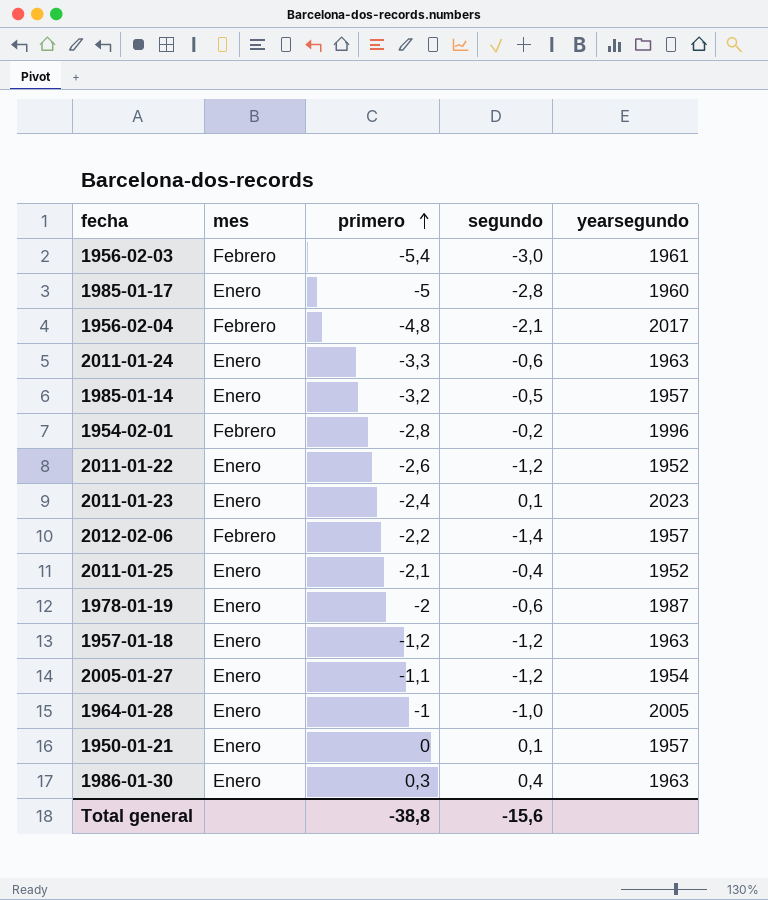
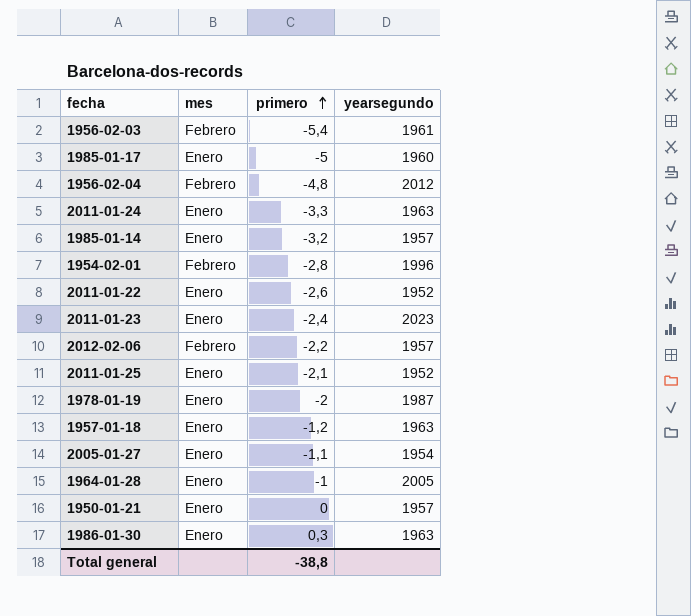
column segundo | position: 4 -> none
1956-02-04 | yearsegundo: 2017 -> 2012

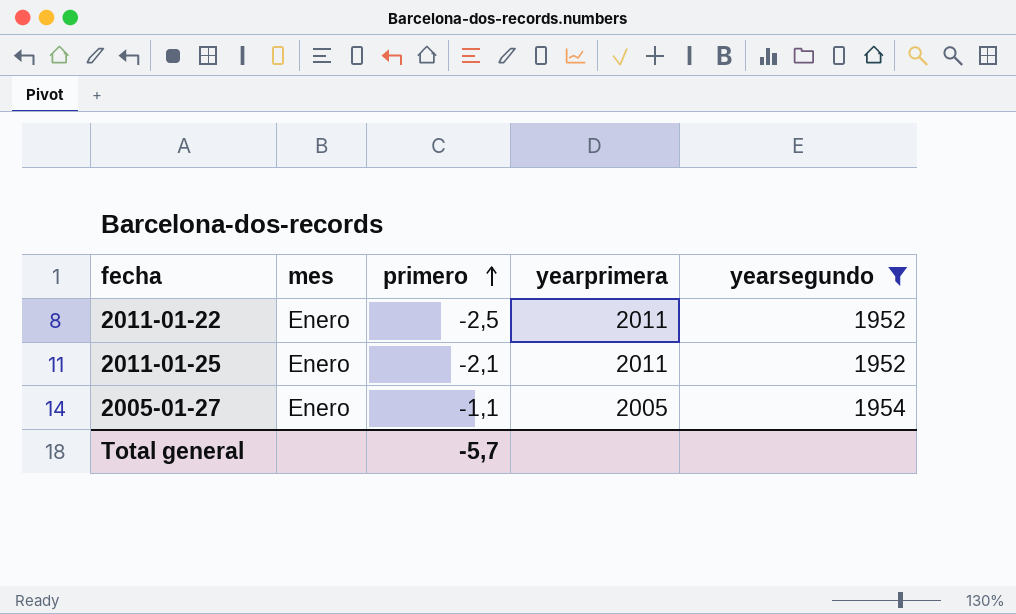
filter: none -> yearsegundo <= 1954
column yearprimera | position: none -> 4
2011-01-22 | primero: -2,6 -> -2,5
Total general | primero: -38,8 -> -5,7

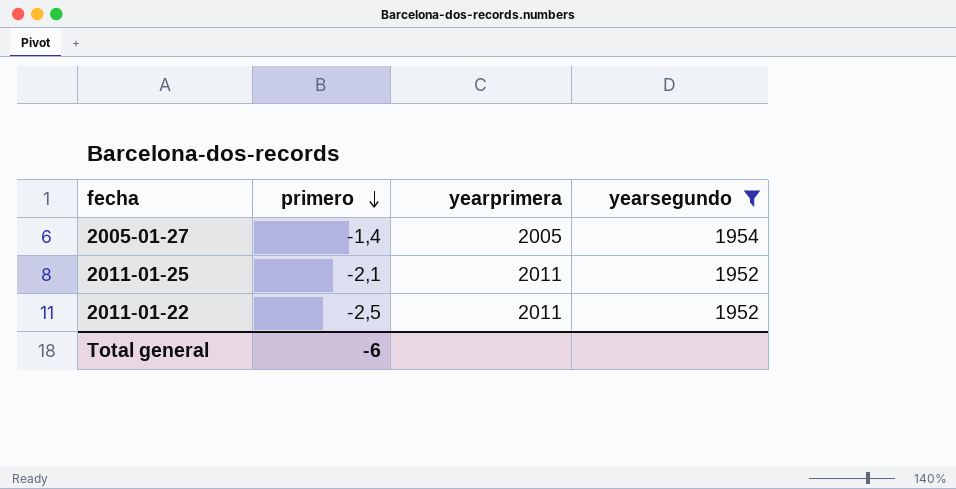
row order: primero ascending -> primero descending
column mes | position: 2 -> none
2005-01-27 | primero: -1,1 -> -1,4
Total general | primero: -5,7 -> -6

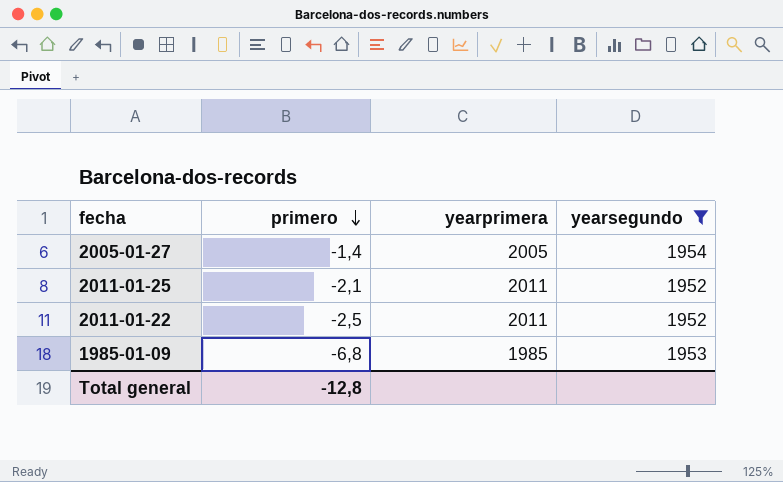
row 1985-01-09: none -> -6,8 | 1985 | 1953
Total general | primero: -6 -> -12,8

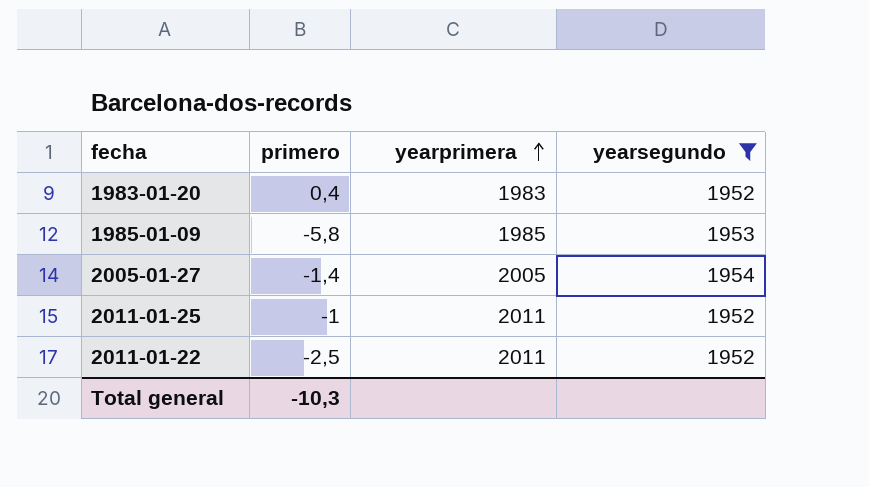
row order: primero descending -> yearprimera ascending
row 1983-01-20: none -> 0,4 | 1983 | 1952
1985-01-09 | primero: -6,8 -> -5,8
2011-01-25 | primero: -2,1 -> -1
Total general | primero: -12,8 -> -10,3

